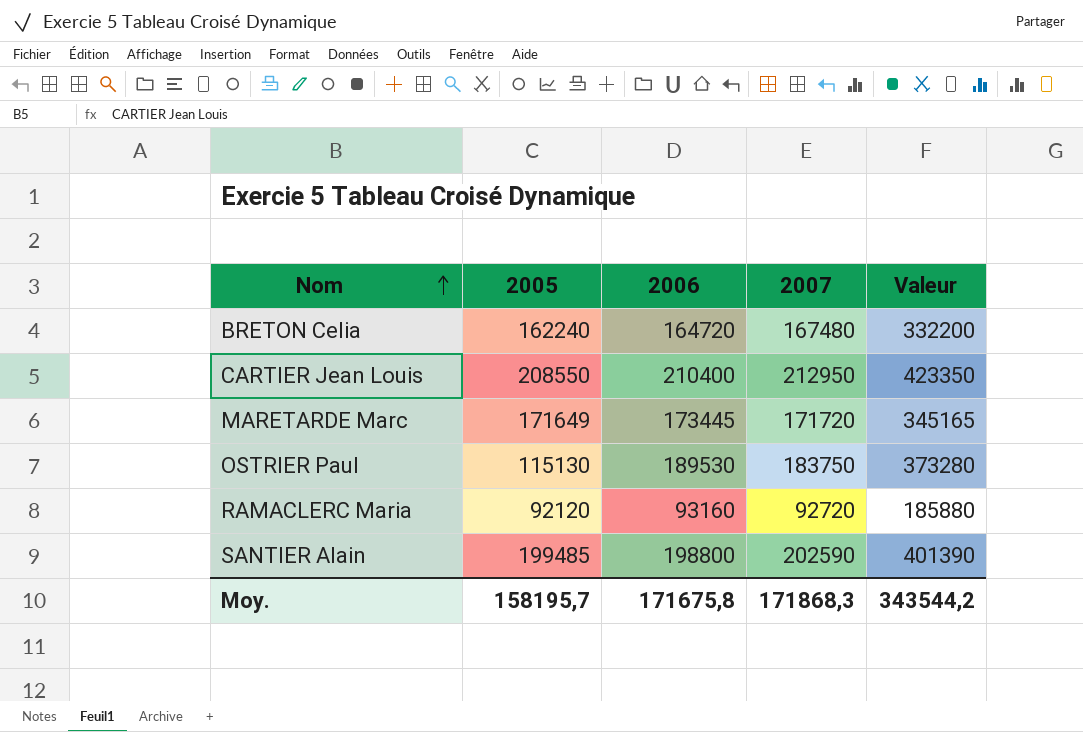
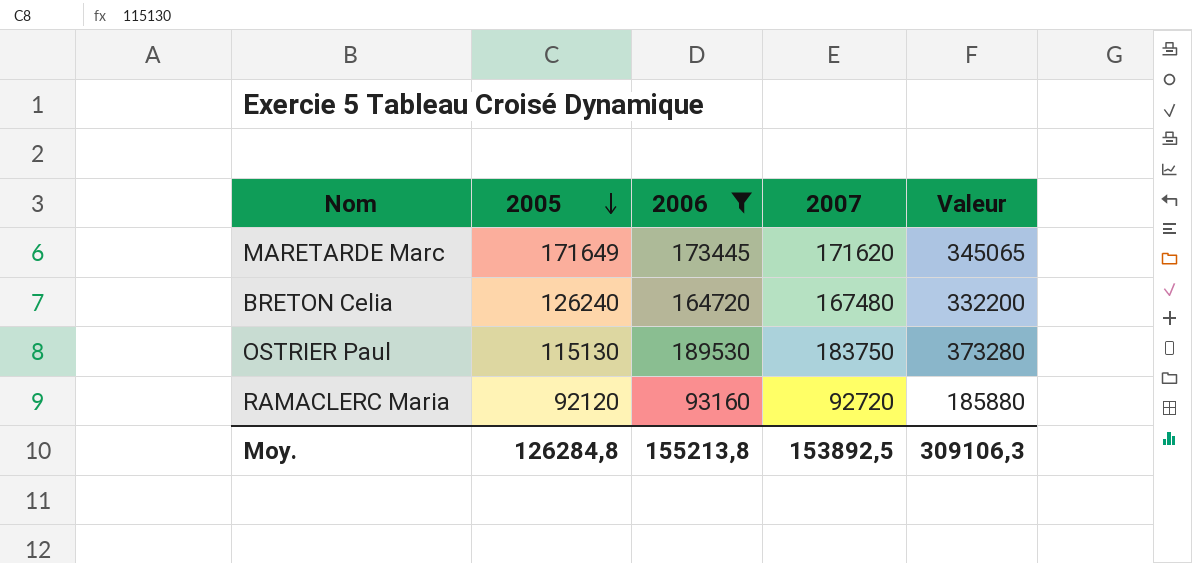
filter: none -> 2006 <= 189530
row order: Nom ascending -> 2005 descending
MARETARDE Marc | 2007: 171720 -> 171620
MARETARDE Marc | Valeur: 345165 -> 345065
BRETON Celia | 2005: 162240 -> 126240
Moy. | 2005: 158195,7 -> 126284,8
Moy. | 2006: 171675,8 -> 155213,8
Moy. | 2007: 171868,3 -> 153892,5
Moy. | Valeur: 343544,2 -> 309106,3

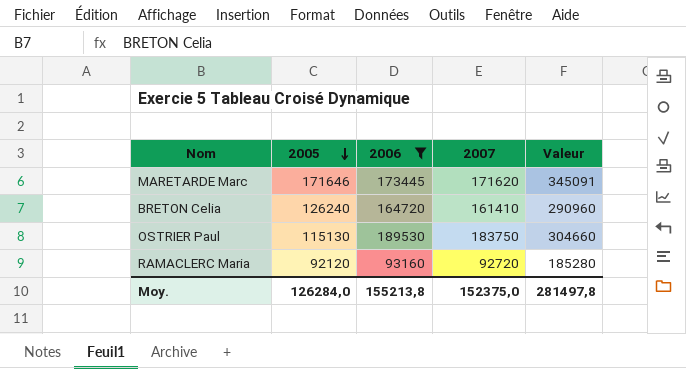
column Valeur | formula: [2006] + [2007] -> [2005] + [2006]
MARETARDE Marc | 2005: 171649 -> 171646
BRETON Celia | 2007: 167480 -> 161410
Moy. | 2005: 126284,8 -> 126284,0
Moy. | 2007: 153892,5 -> 152375,0
Moy. | Valeur: 309106,3 -> 281497,8

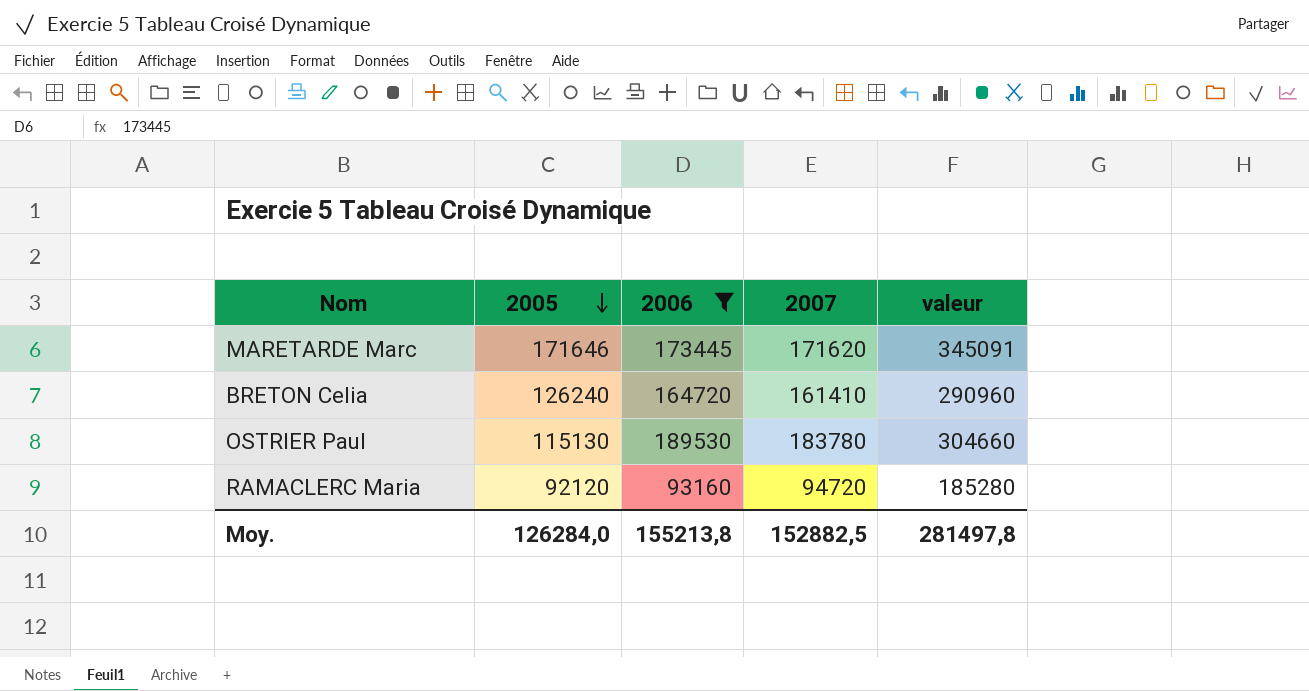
column name: Valeur -> valeur
OSTRIER Paul | 2007: 183750 -> 183780
RAMACLERC Maria | 2007: 92720 -> 94720
Moy. | 2007: 152375,0 -> 152882,5

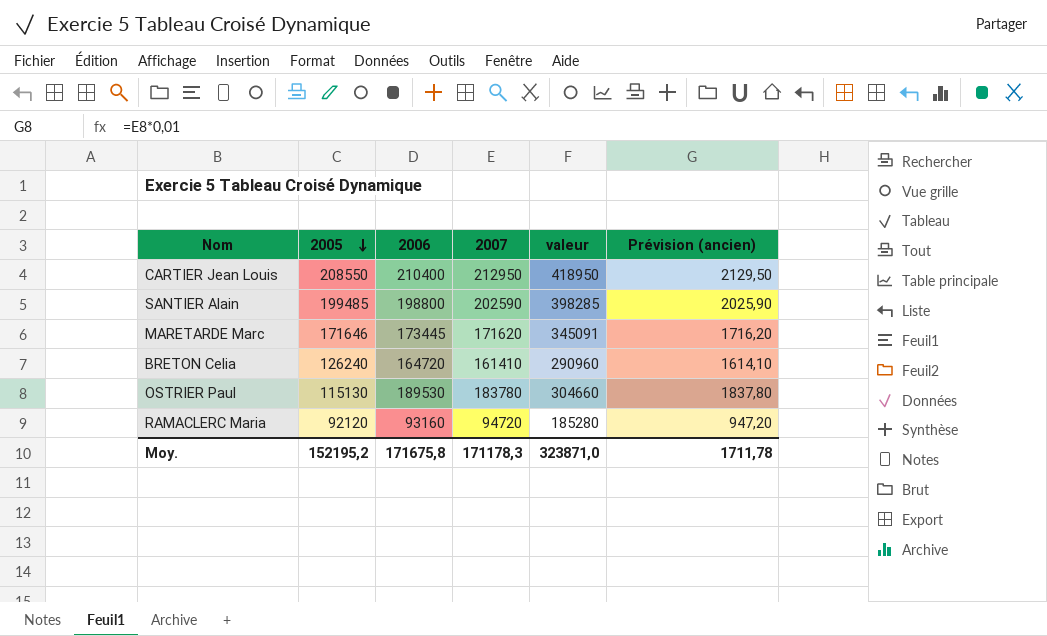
filter: 2006 <= 189530 -> none
column Prévision (ancien) | formula: none -> [2007] * 0,01
Moy. | 2005: 126284,0 -> 152195,2
Moy. | 2006: 155213,8 -> 171675,8
Moy. | 2007: 152882,5 -> 171178,3
Moy. | valeur: 281497,8 -> 323871,0

